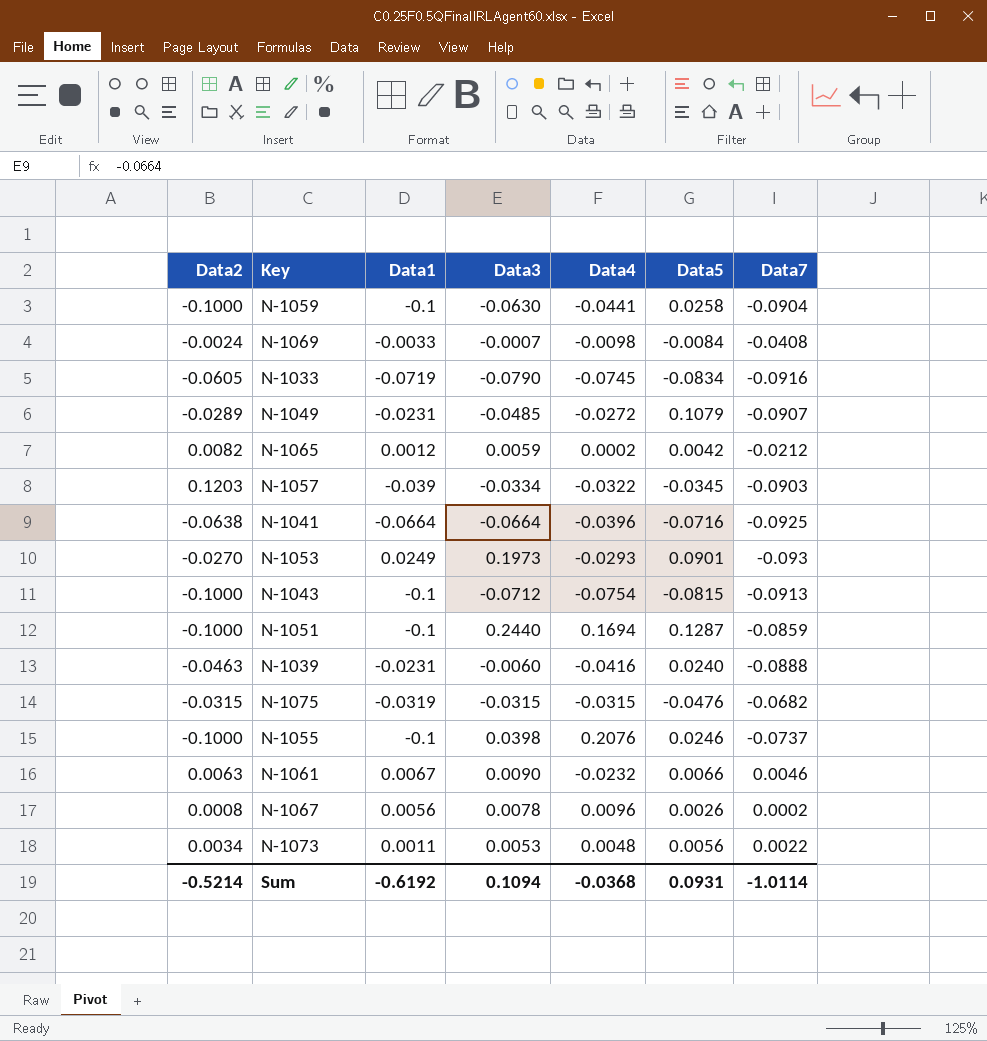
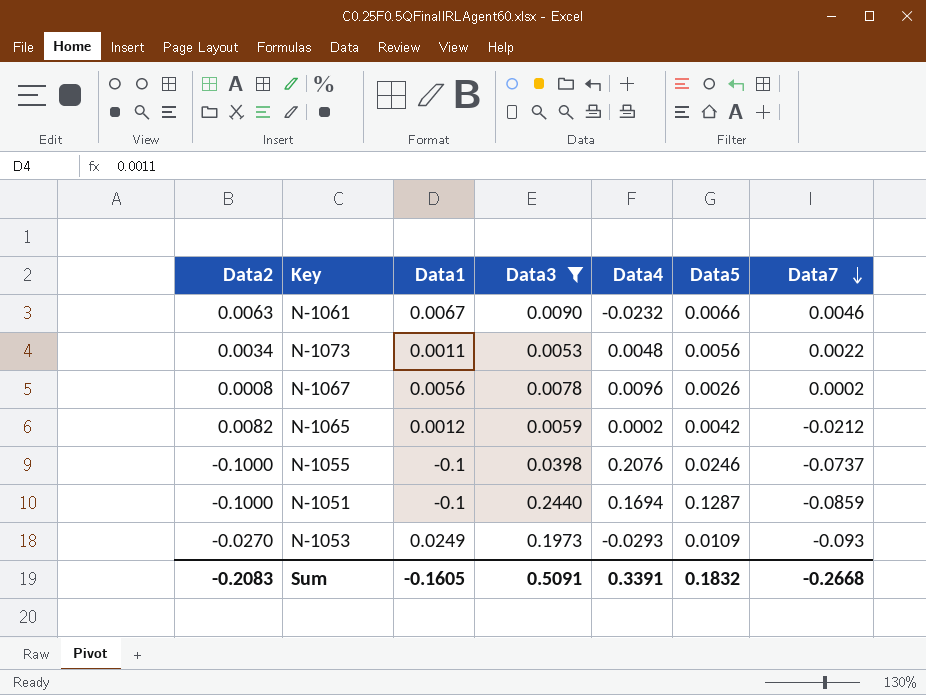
filter: none -> Data3 >= 0.0053
row order: none -> Data7 descending
N-1053 | Data5: 0.0901 -> 0.0109
Sum | Data2: -0.5214 -> -0.2083
Sum | Data1: -0.6192 -> -0.1605
Sum | Data3: 0.1094 -> 0.5091
Sum | Data4: -0.0368 -> 0.3391
Sum | Data5: 0.0931 -> 0.1832
Sum | Data7: -1.0114 -> -0.2668

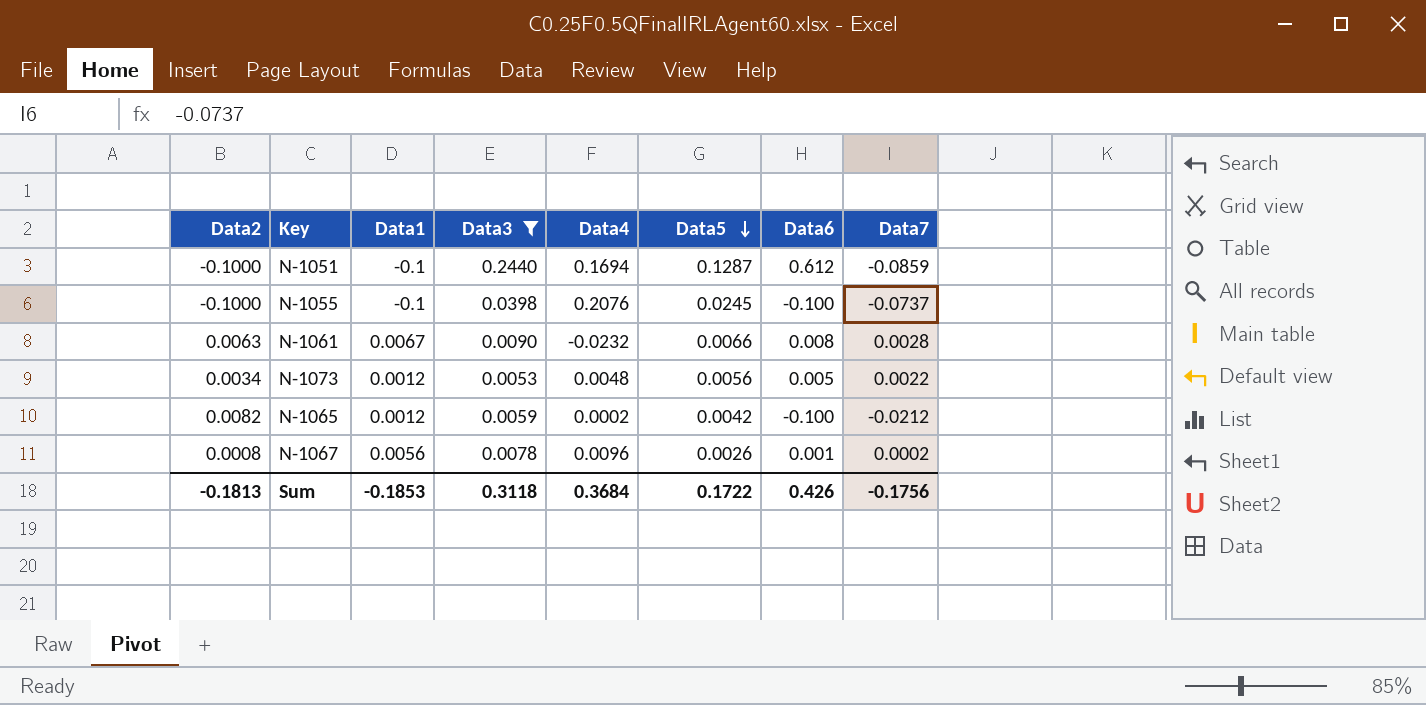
row order: Data7 descending -> Data5 descending
column Data6 | position: none -> 7
row N-1053: -0.0270 | 0.0249 | 0.1973 | -0.0293 | 0.0109 | -0.093 -> none
N-1055 | Data5: 0.0246 -> 0.0245
N-1061 | Data7: 0.0046 -> 0.0028
N-1073 | Data1: 0.0011 -> 0.0012
Sum | Data2: -0.2083 -> -0.1813
Sum | Data1: -0.1605 -> -0.1853
Sum | Data3: 0.5091 -> 0.3118
Sum | Data4: 0.3391 -> 0.3684
Sum | Data5: 0.1832 -> 0.1722
Sum | Data7: -0.2668 -> -0.1756

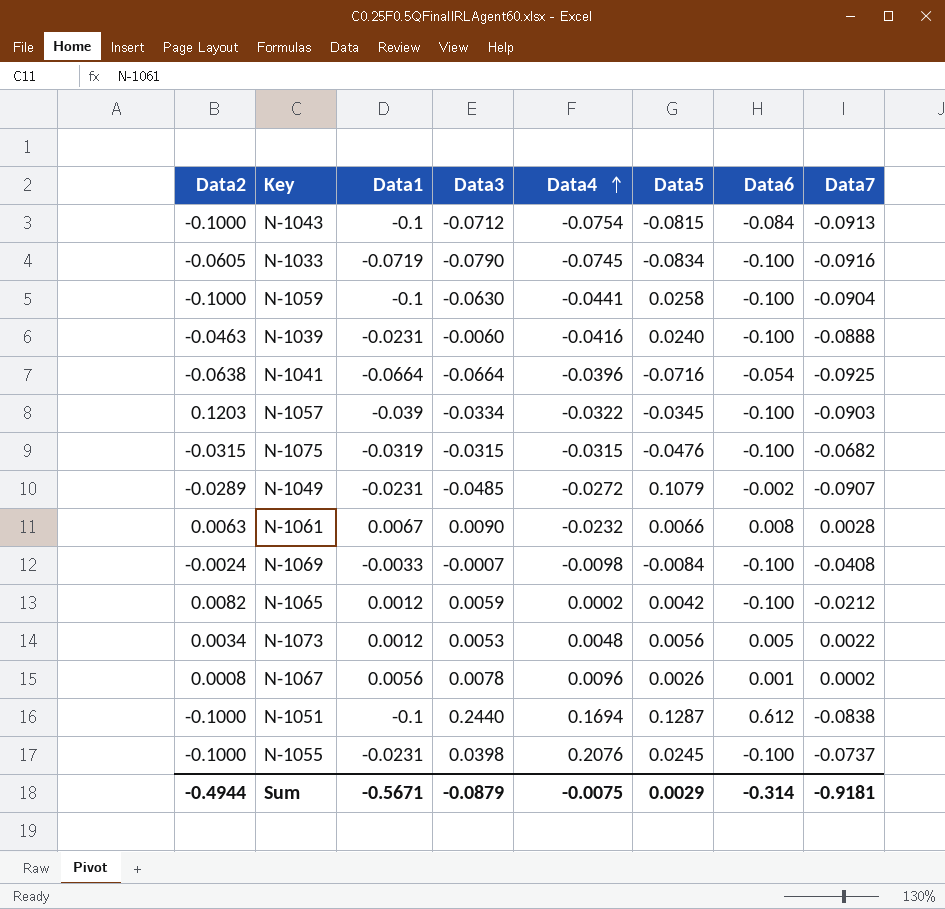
filter: Data3 >= 0.0053 -> none
row order: Data5 descending -> Data4 ascending
N-1051 | Data7: -0.0859 -> -0.0838
N-1055 | Data1: -0.1 -> -0.0231
Sum | Data2: -0.1813 -> -0.4944
Sum | Data1: -0.1853 -> -0.5671
Sum | Data3: 0.3118 -> -0.0879
Sum | Data4: 0.3684 -> -0.0075
Sum | Data5: 0.1722 -> 0.0029
Sum | Data6: 0.426 -> -0.314
Sum | Data7: -0.1756 -> -0.9181

